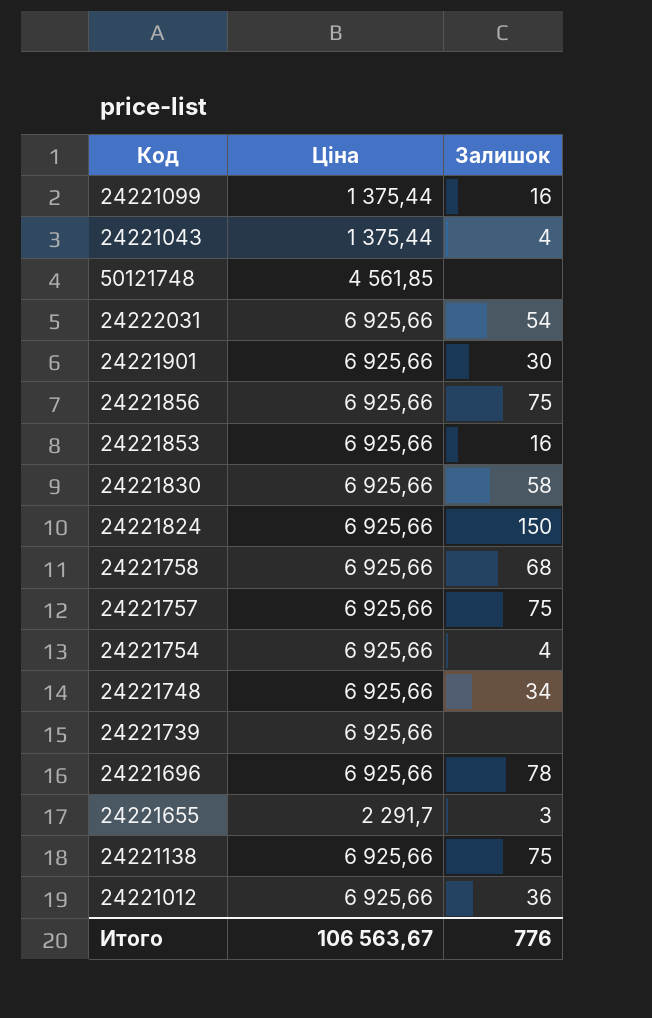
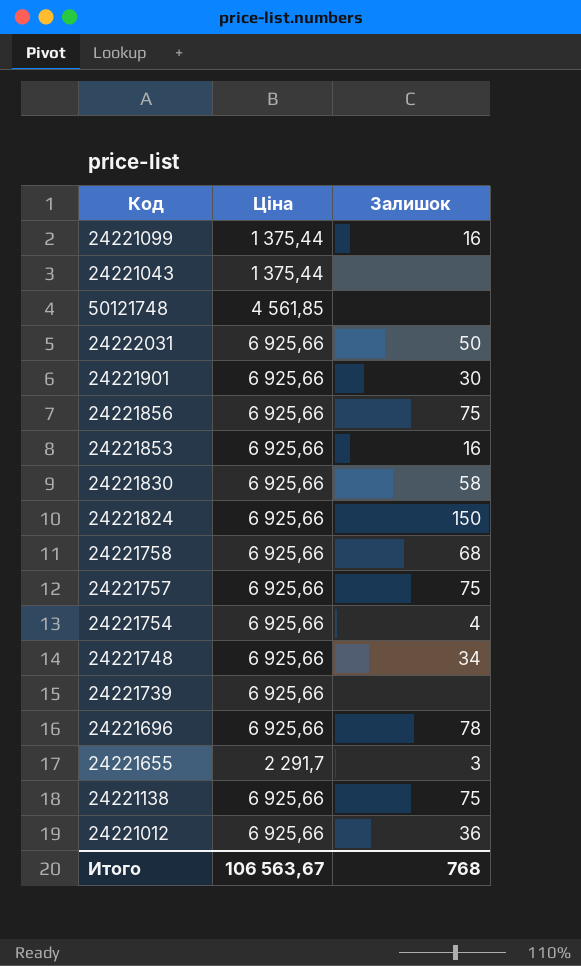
24221043 | Залишок: 4 -> none
24222031 | Залишок: 54 -> 50
Итого | Залишок: 776 -> 768

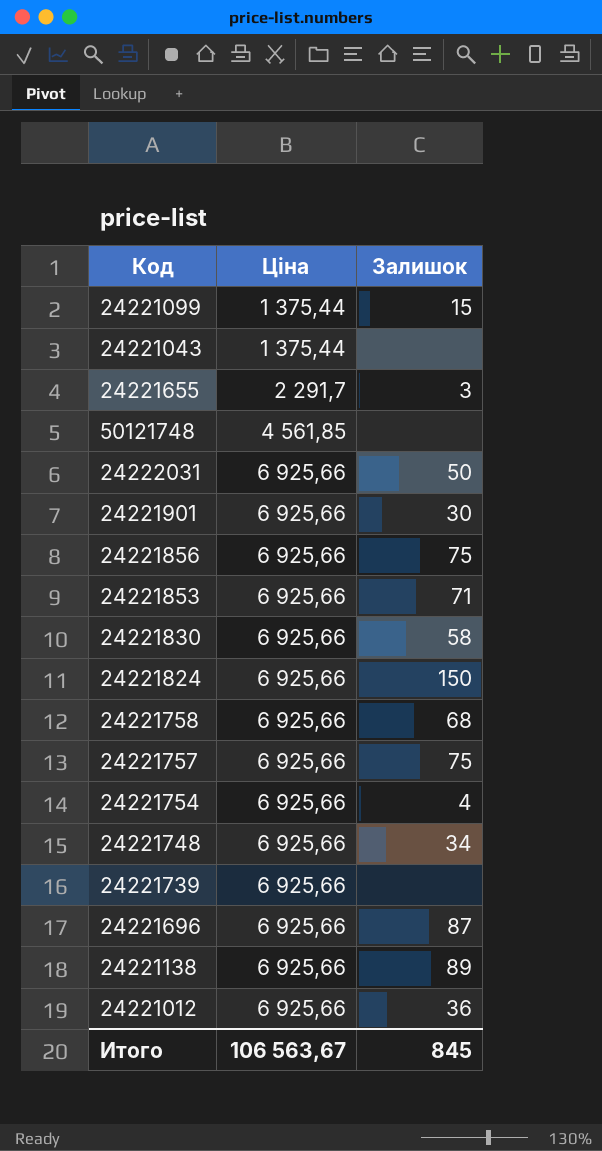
row order: none -> Ціна ascending
24221099 | Залишок: 16 -> 15
24221853 | Залишок: 16 -> 71
24221696 | Залишок: 78 -> 87
24221138 | Залишок: 75 -> 89
Итого | Залишок: 768 -> 845

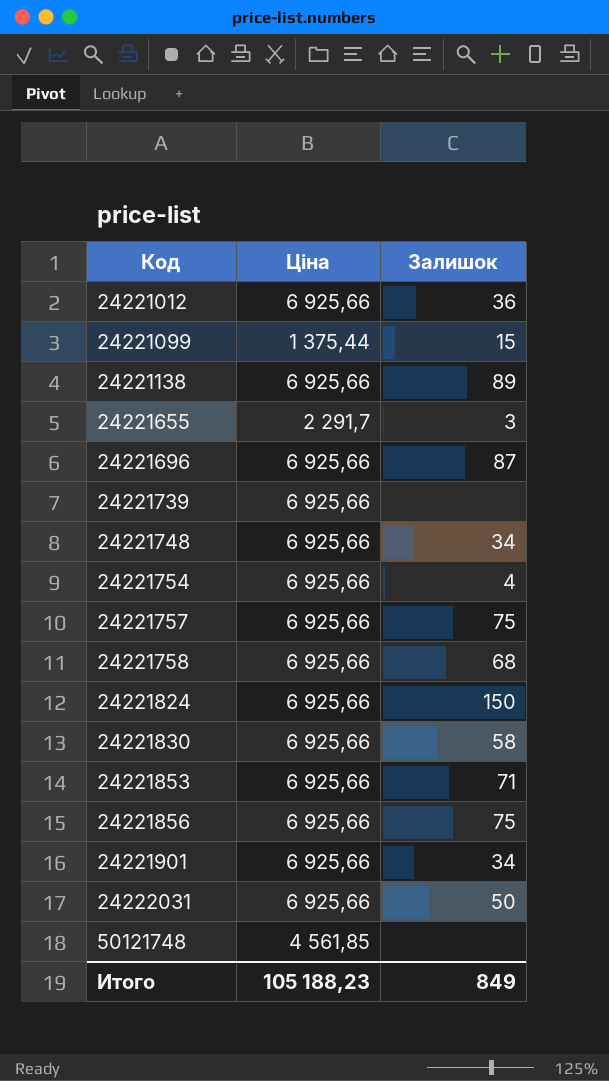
row order: Ціна ascending -> Код ascending
row 24221043: 1 375,44 | none -> none
24221901 | Залишок: 30 -> 34
Итого | Ціна: 106 563,67 -> 105 188,23
Итого | Залишок: 845 -> 849

